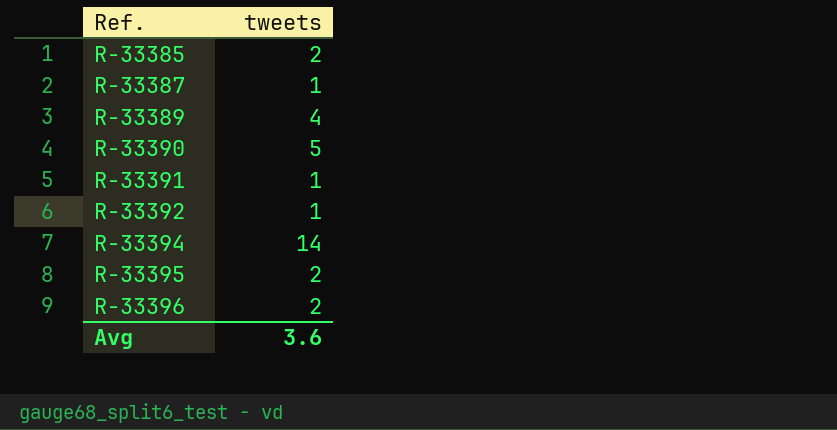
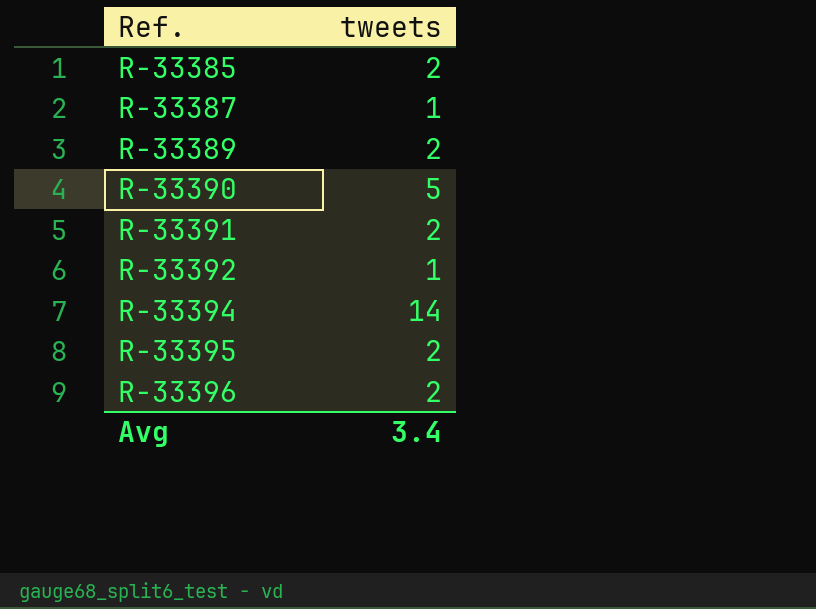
R-33389 | tweets: 4 -> 2
R-33391 | tweets: 1 -> 2
Avg | tweets: 3.6 -> 3.4

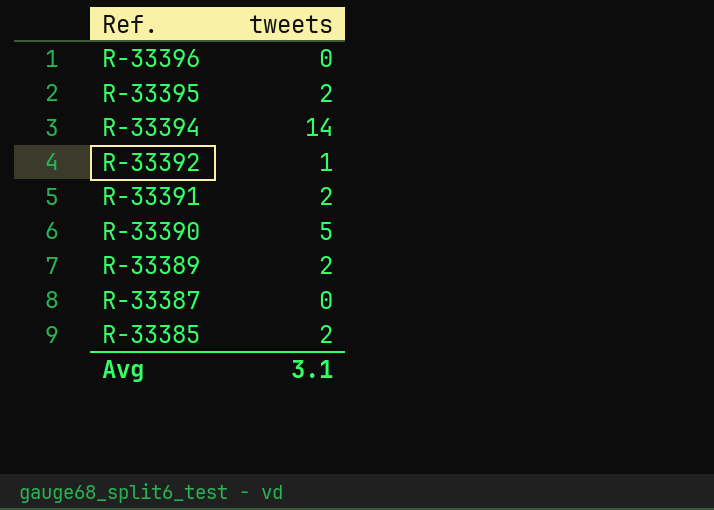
row order: Ref. ascending -> Ref. descending
R-33396 | tweets: 2 -> 0
R-33387 | tweets: 1 -> 0
Avg | tweets: 3.4 -> 3.1

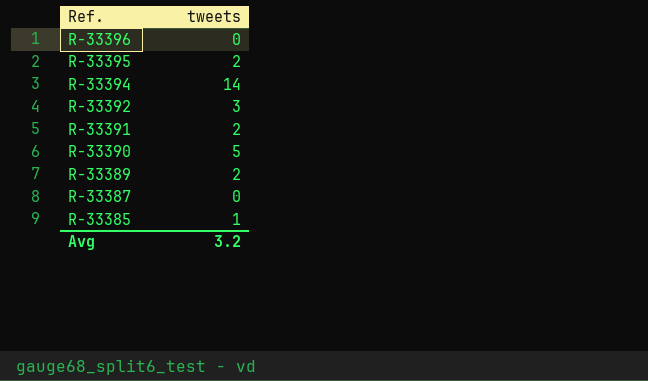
R-33392 | tweets: 1 -> 3
R-33385 | tweets: 2 -> 1
Avg | tweets: 3.1 -> 3.2

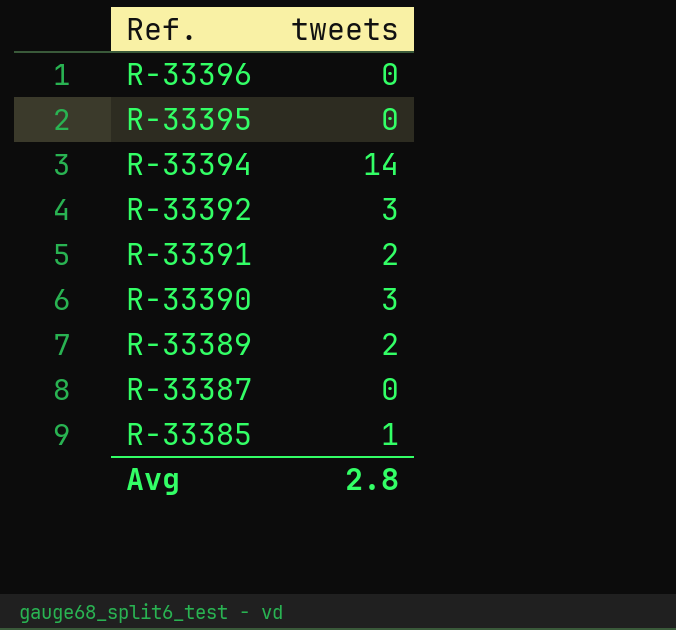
R-33395 | tweets: 2 -> 0
R-33390 | tweets: 5 -> 3
Avg | tweets: 3.2 -> 2.8

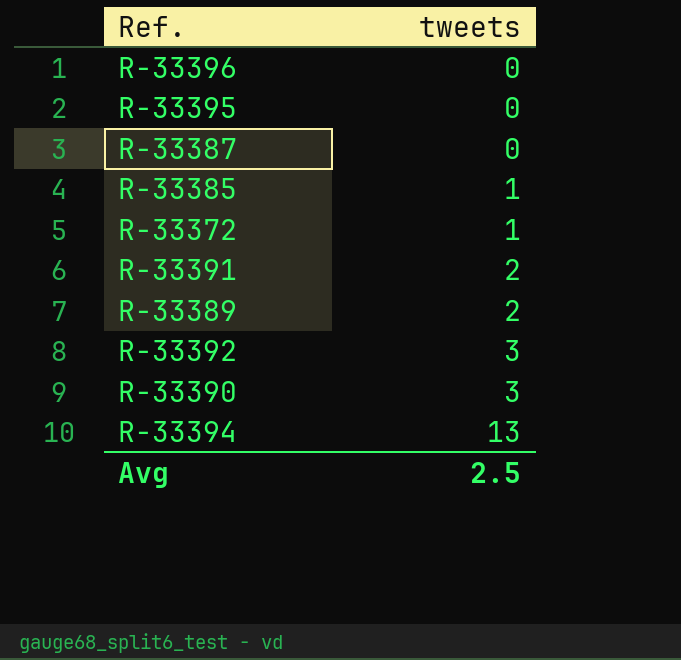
row order: Ref. descending -> tweets ascending
row R-33372: none -> 1
R-33394 | tweets: 14 -> 13
Avg | tweets: 2.8 -> 2.5

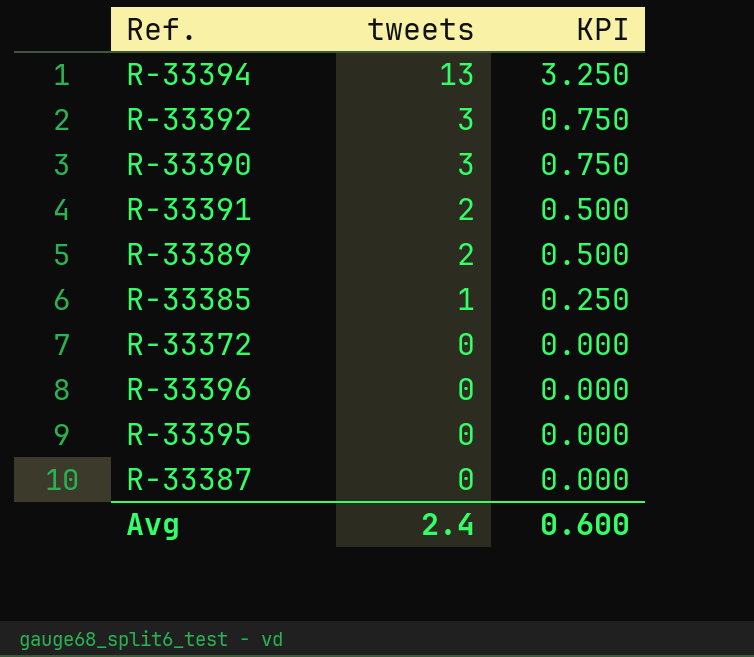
row order: tweets ascending -> tweets descending
column KPI | formula: none -> [tweets] * 0.25
R-33372 | tweets: 1 -> 0
Avg | tweets: 2.5 -> 2.4

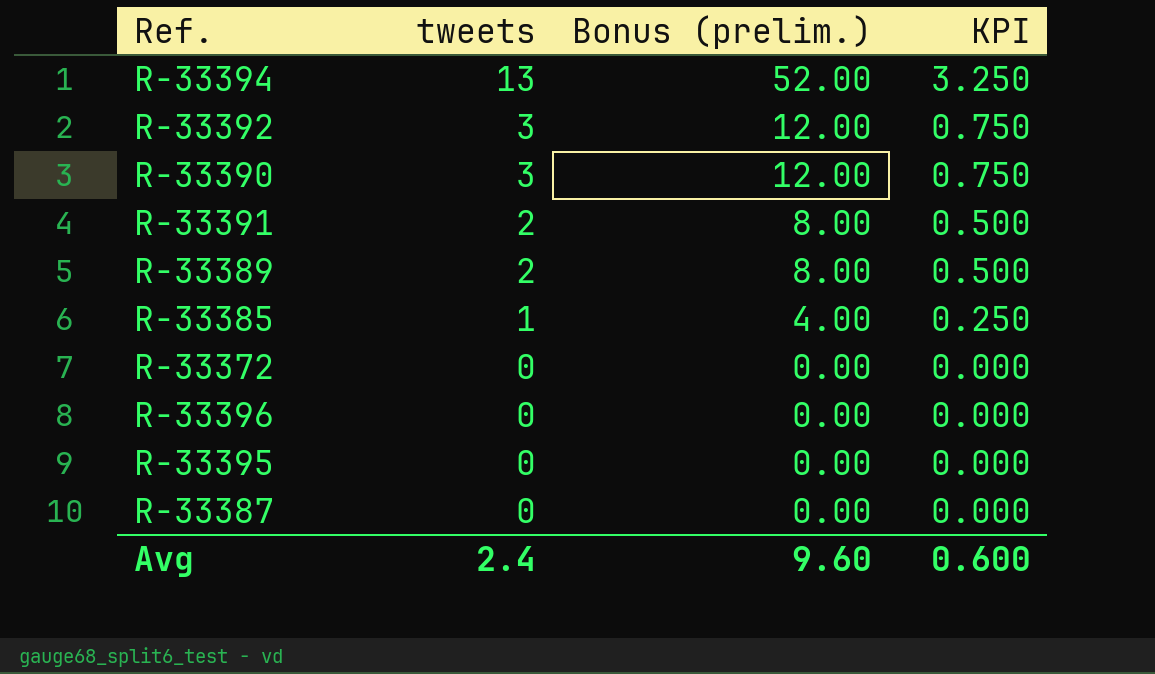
column Bonus (prelim.) | formula: none -> [tweets] * 4

